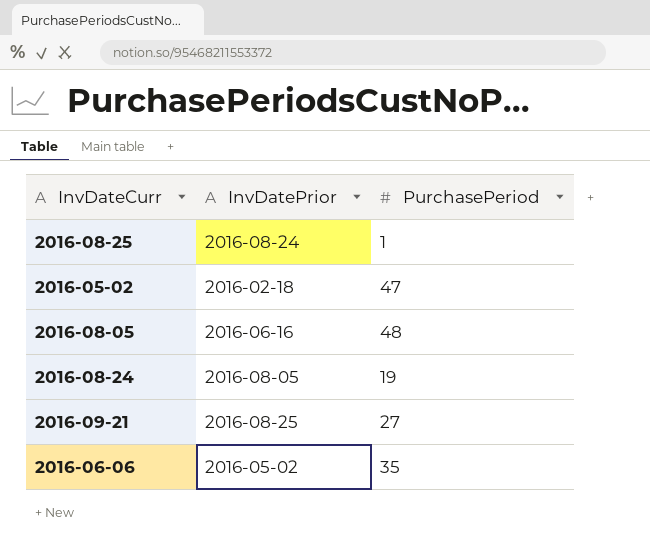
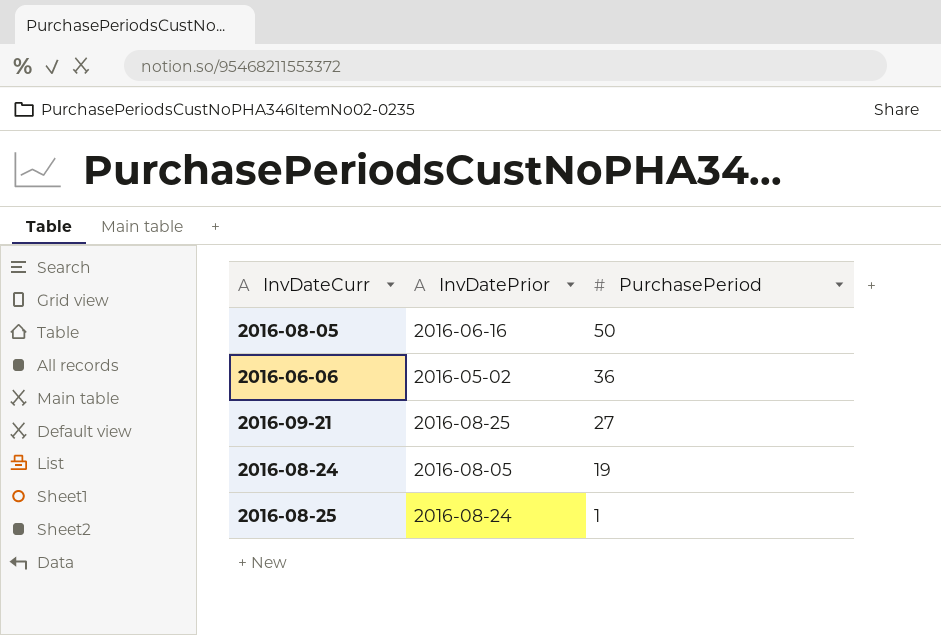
row order: none -> PurchasePeriod descending
row 2016-05-02: 2016-02-18 | 47 -> none
2016-08-05 | PurchasePeriod: 48 -> 50
2016-06-06 | PurchasePeriod: 35 -> 36

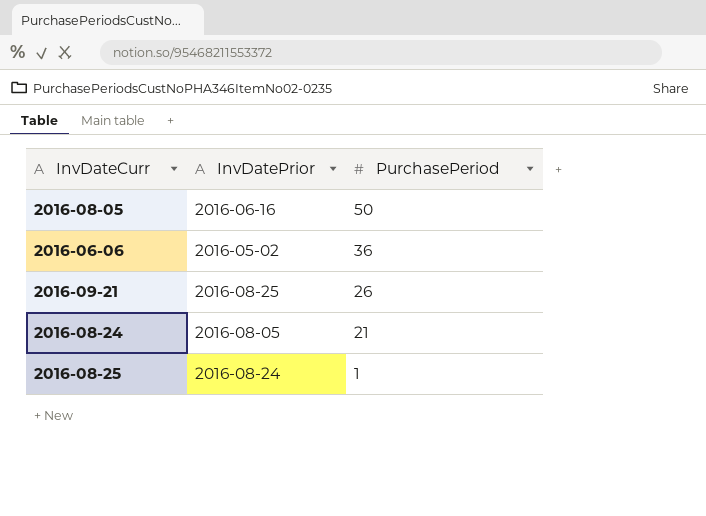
2016-09-21 | PurchasePeriod: 27 -> 26
2016-08-24 | PurchasePeriod: 19 -> 21

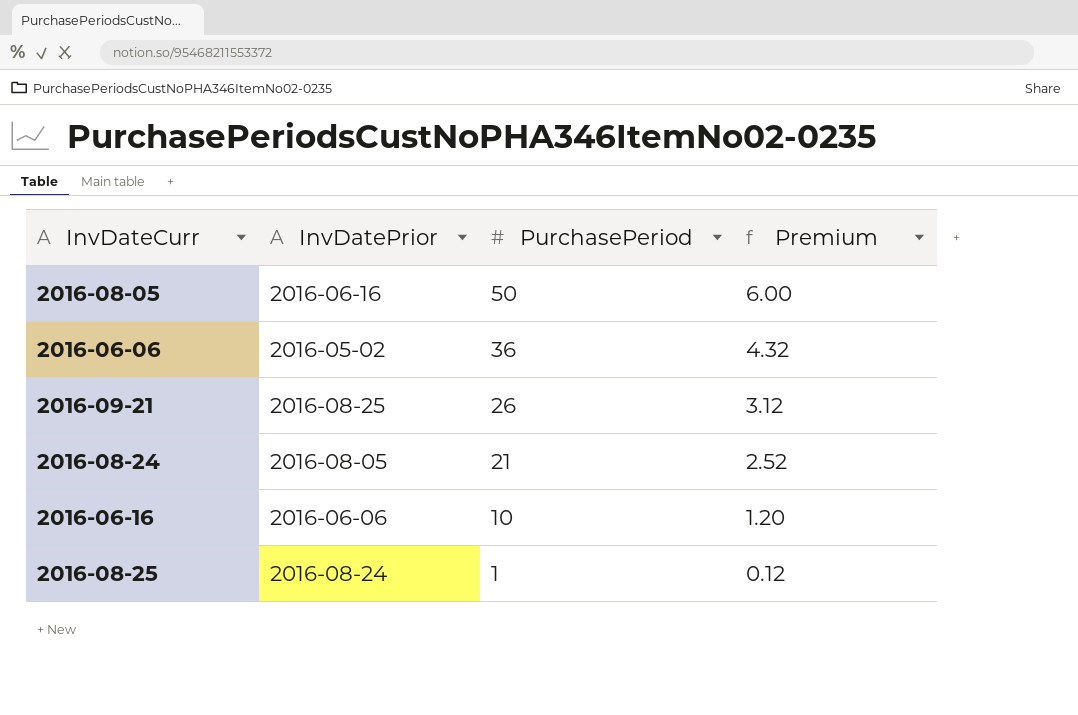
column Premium | formula: none -> [PurchasePeriod] * 0.12
row 2016-06-16: none -> 2016-06-06 | 10 | 1.20

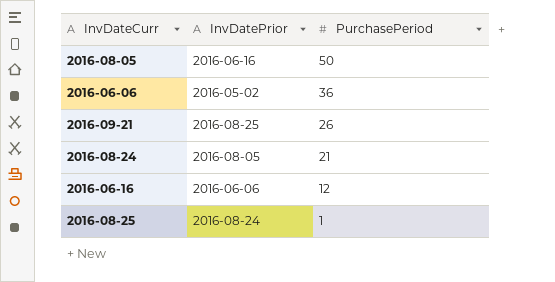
column Premium | formula: [PurchasePeriod] * 0.12 -> none
2016-06-16 | PurchasePeriod: 10 -> 12

